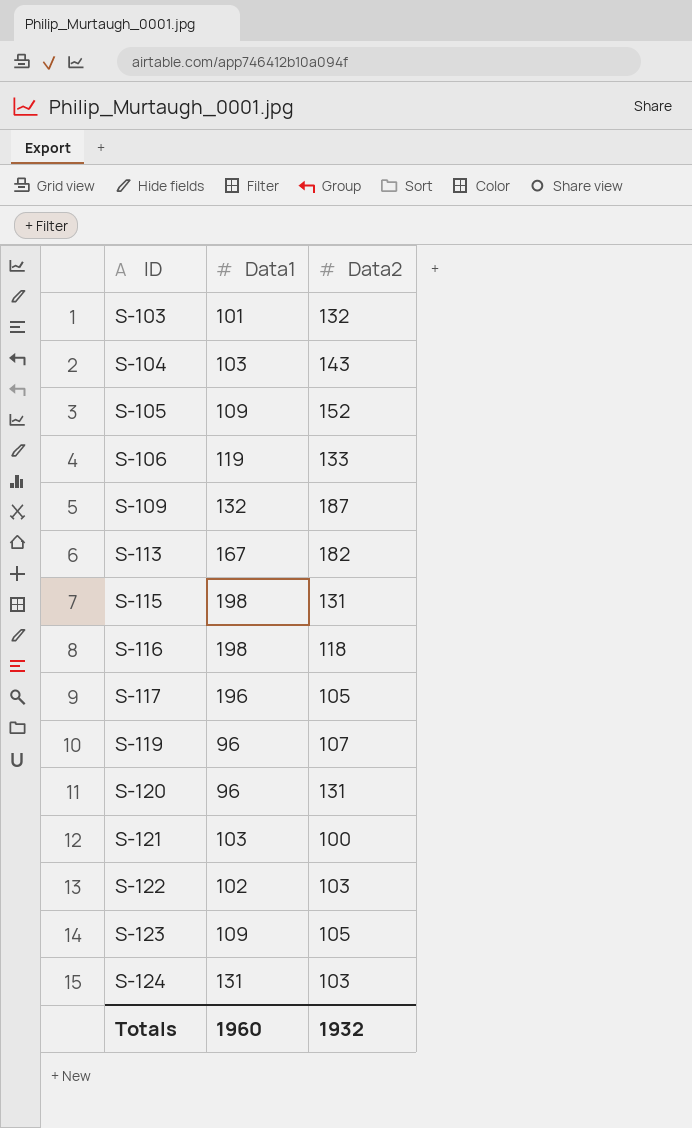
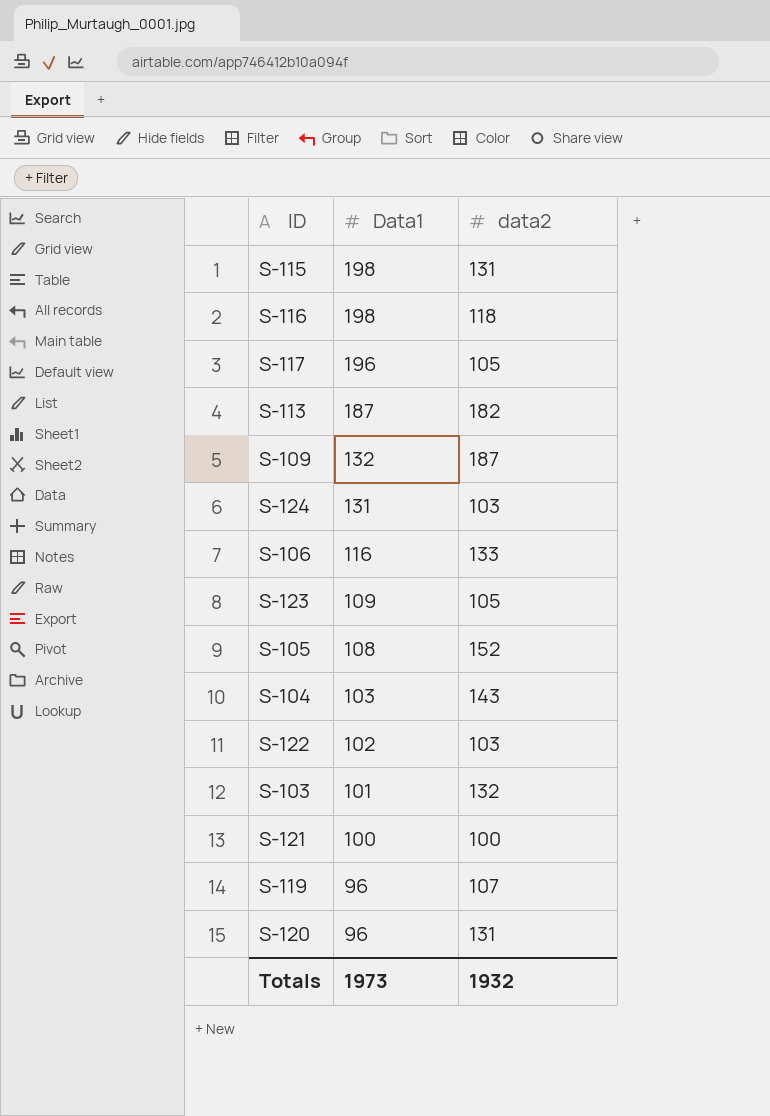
row order: ID ascending -> Data1 descending
column name: Data2 -> data2
S-113 | Data1: 167 -> 187
S-106 | Data1: 119 -> 116
S-105 | Data1: 109 -> 108
S-121 | Data1: 103 -> 100
Totals | Data1: 1960 -> 1973

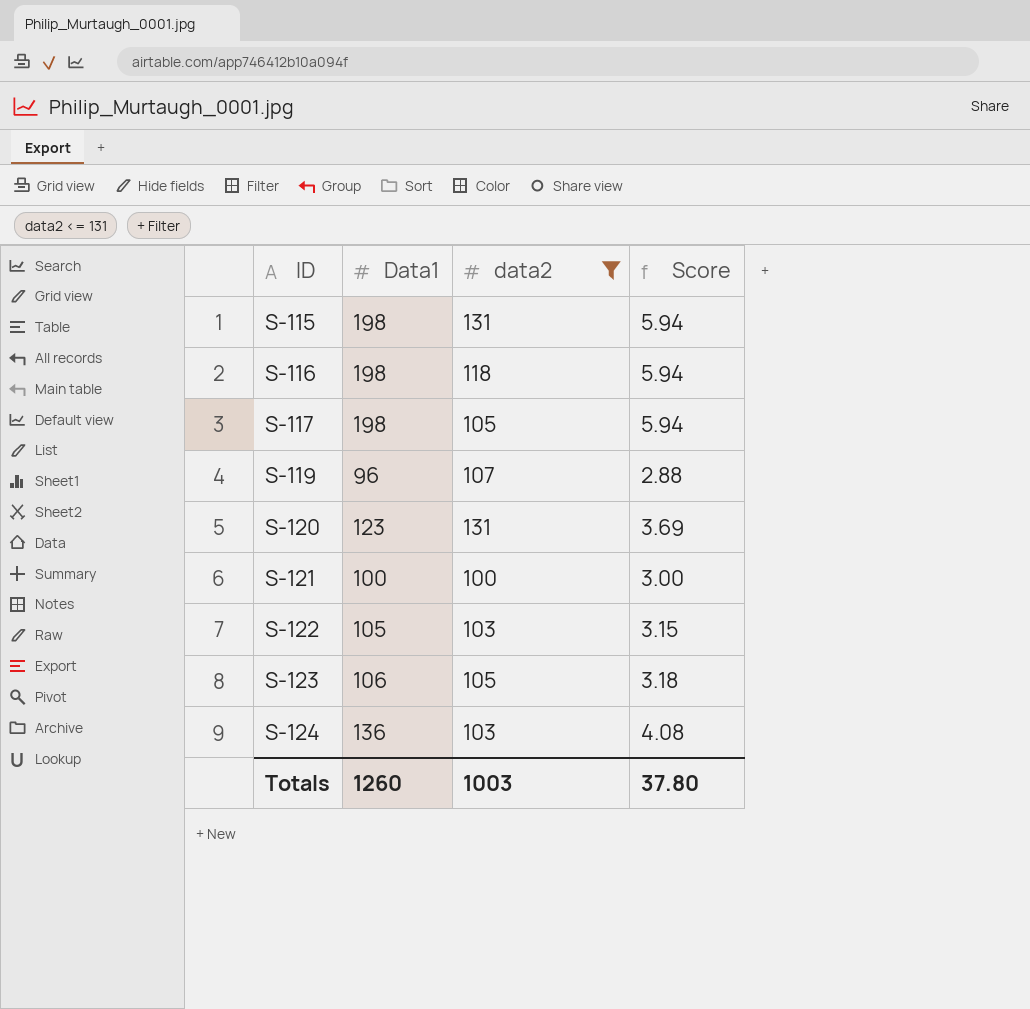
filter: none -> data2 <= 131
row order: Data1 descending -> ID ascending
column Score | formula: none -> [Data1] * 0.03
S-117 | Data1: 196 -> 198
S-120 | Data1: 96 -> 123
S-122 | Data1: 102 -> 105
S-123 | Data1: 109 -> 106
S-124 | Data1: 131 -> 136
Totals | Data1: 1973 -> 1260
Totals | data2: 1932 -> 1003

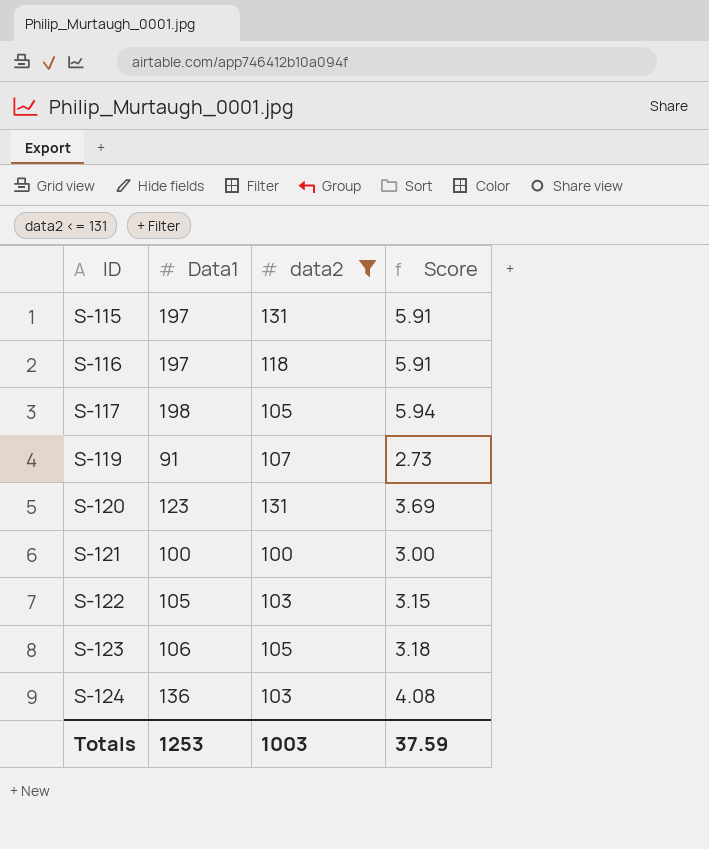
S-115 | Data1: 198 -> 197
S-115 | Score: 5.94 -> 5.91
S-116 | Data1: 198 -> 197
S-116 | Score: 5.94 -> 5.91
S-119 | Data1: 96 -> 91
S-119 | Score: 2.88 -> 2.73
Totals | Data1: 1260 -> 1253
Totals | Score: 37.80 -> 37.59

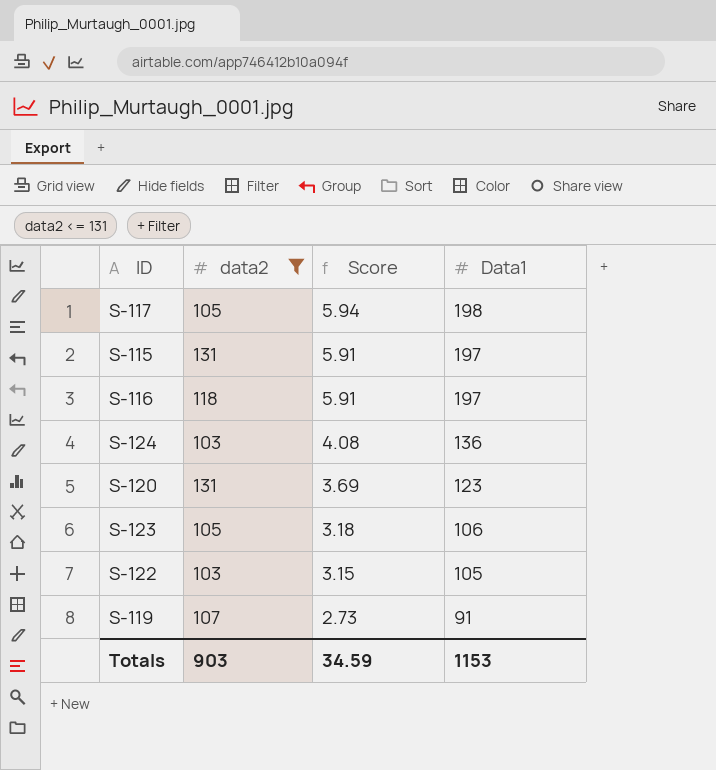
row order: ID ascending -> Score descending
column Data1 | position: 2 -> 4
row S-121: 100 | 100 | 3.00 -> none
Totals | data2: 1003 -> 903
Totals | Score: 37.59 -> 34.59
Totals | Data1: 1253 -> 1153

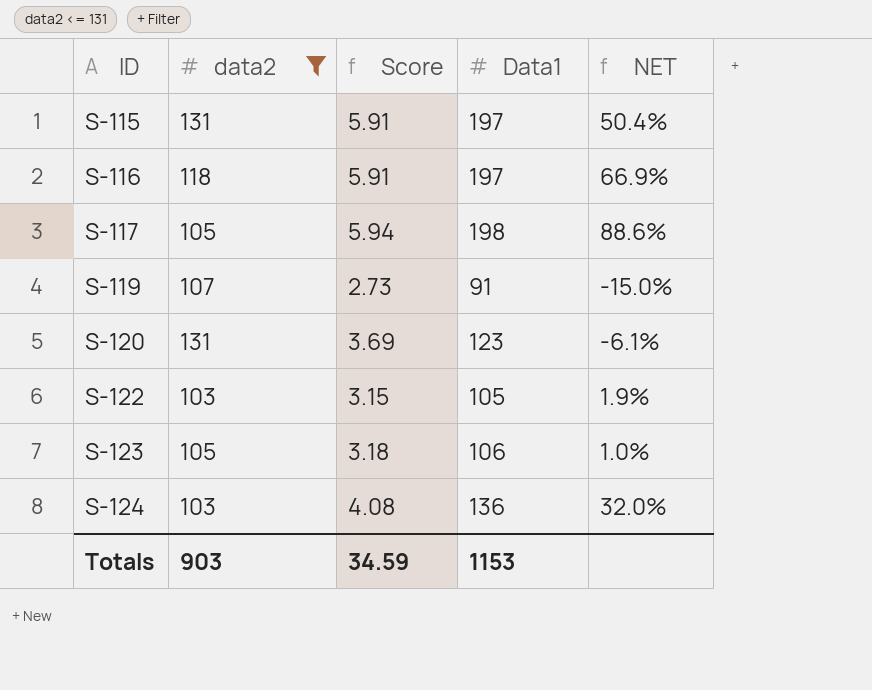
row order: Score descending -> ID ascending
column NET | formula: none -> ([Data1] - [data2]) / [data2]

